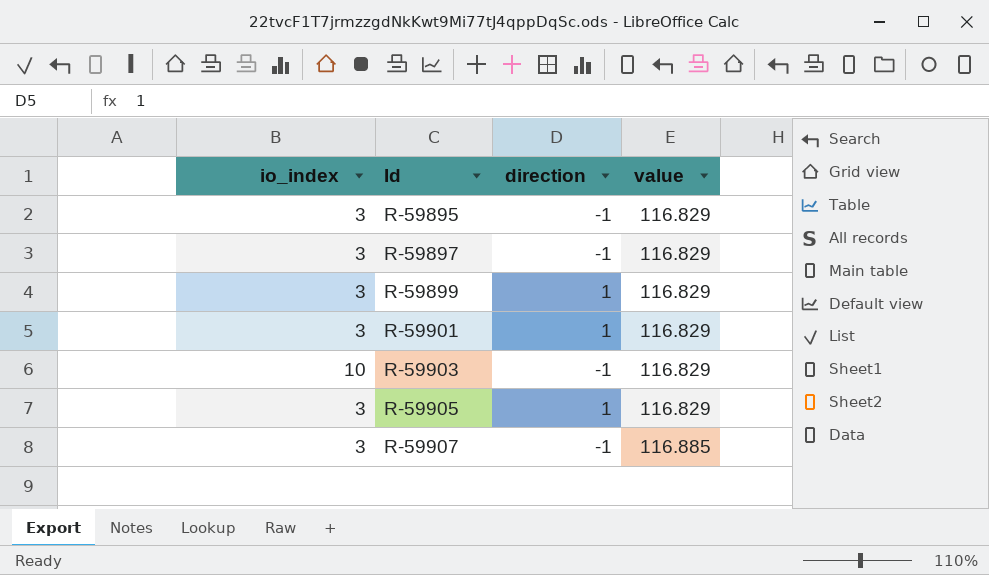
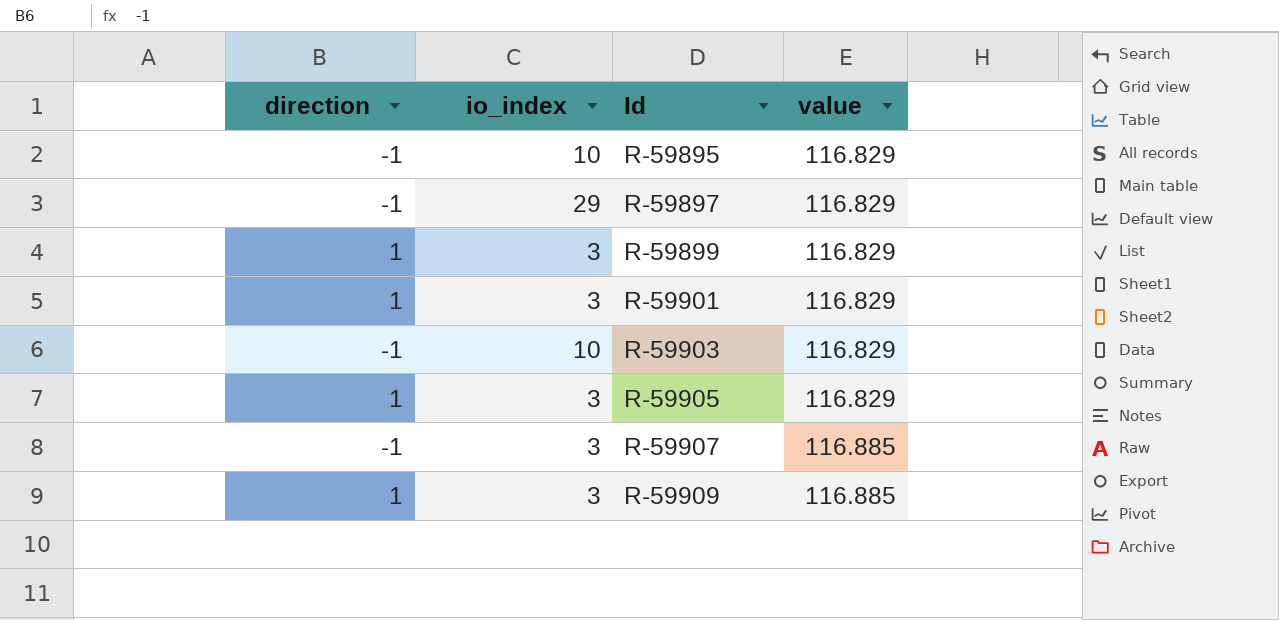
column direction | position: 3 -> 1
R-59895 | io_index: 3 -> 10
R-59897 | io_index: 3 -> 29
row R-59909: none -> 1 | 3 | 116.885

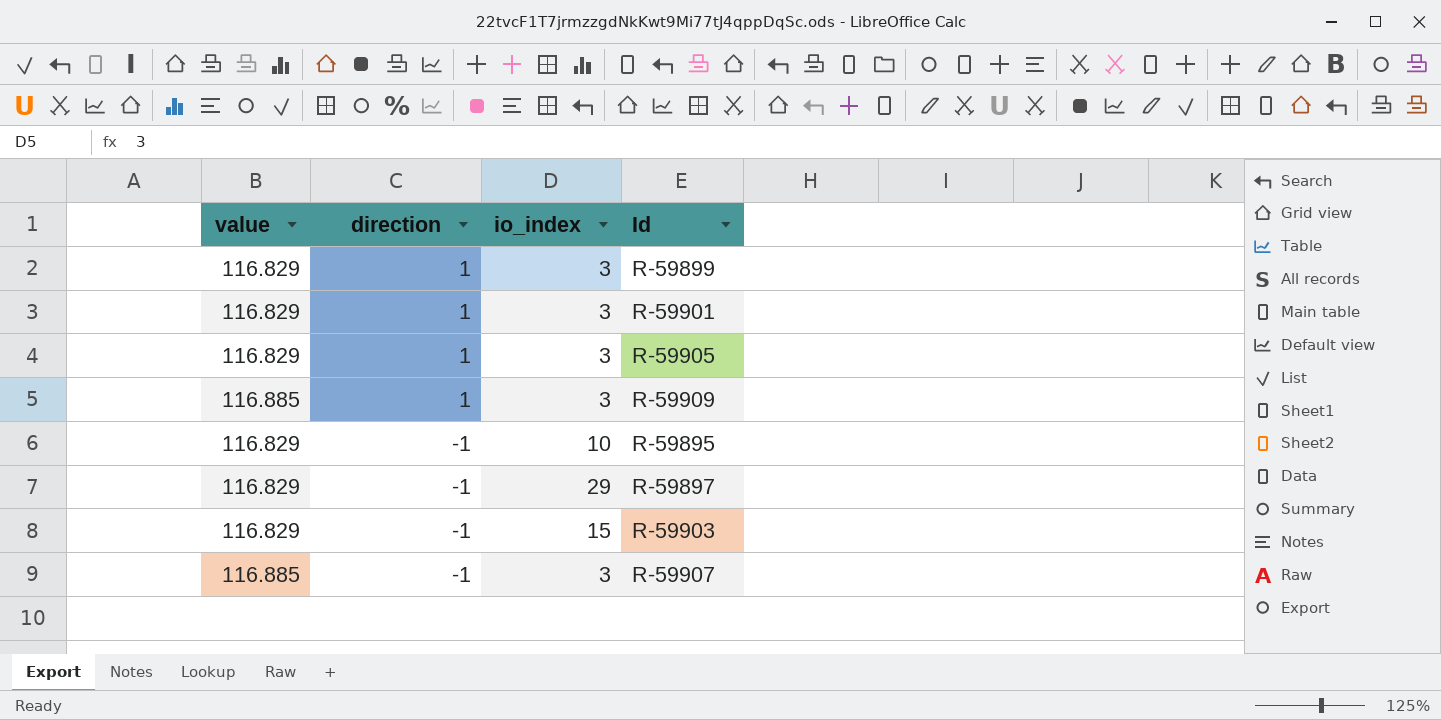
row order: Id ascending -> direction descending
column value | position: 4 -> 1
R-59903 | io_index: 10 -> 15

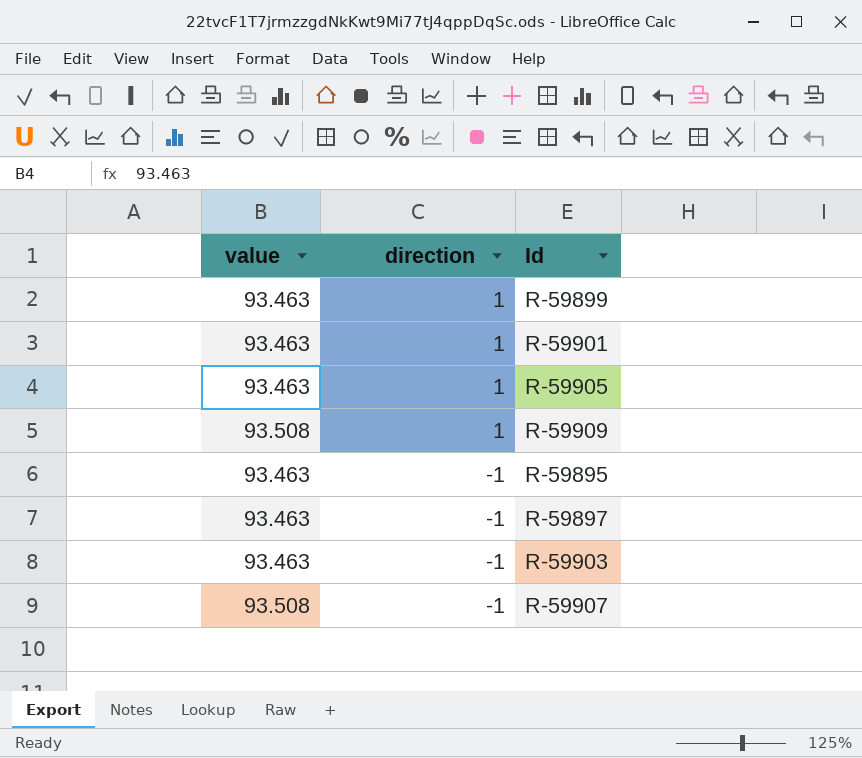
column io_index | position: 3 -> none
R-59899 | value: 116.829 -> 93.463
R-59901 | value: 116.829 -> 93.463
R-59905 | value: 116.829 -> 93.463
R-59909 | value: 116.885 -> 93.508
R-59895 | value: 116.829 -> 93.463
R-59897 | value: 116.829 -> 93.463
R-59903 | value: 116.829 -> 93.463
R-59907 | value: 116.885 -> 93.508

